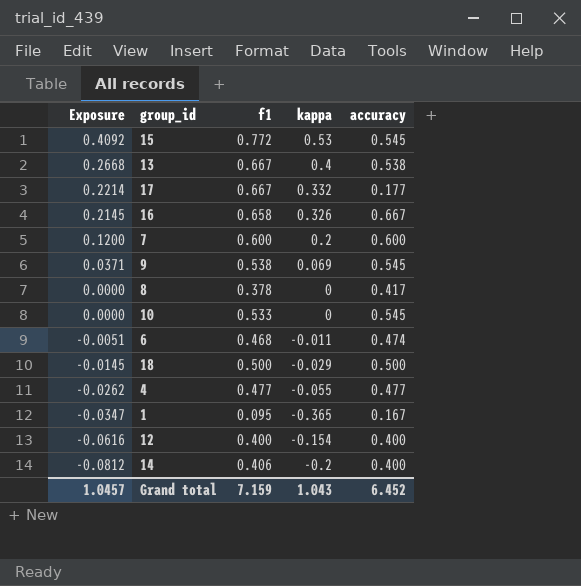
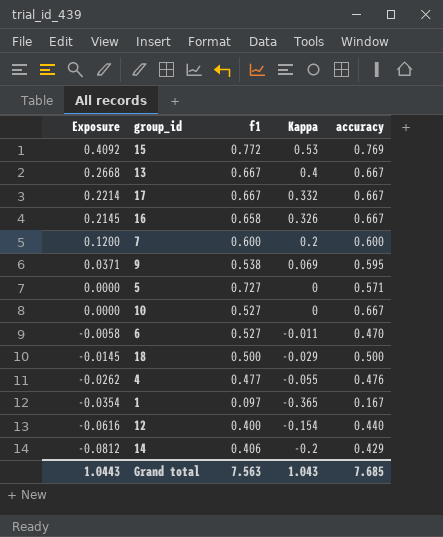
column name: kappa -> Kappa
row 8: 0.0000 | 0.378 | 0 | 0.417 -> none
15 | accuracy: 0.545 -> 0.769
13 | accuracy: 0.538 -> 0.667
17 | accuracy: 0.177 -> 0.667
9 | accuracy: 0.545 -> 0.595
row 5: none -> 0.0000 | 0.727 | 0 | 0.571
10 | f1: 0.533 -> 0.527
10 | accuracy: 0.545 -> 0.667
6 | Exposure: -0.0051 -> -0.0058
6 | f1: 0.468 -> 0.527
6 | accuracy: 0.474 -> 0.470
4 | accuracy: 0.477 -> 0.476
1 | Exposure: -0.0347 -> -0.0354
1 | f1: 0.095 -> 0.097
12 | accuracy: 0.400 -> 0.440
14 | accuracy: 0.400 -> 0.429
Grand total | Exposure: 1.0457 -> 1.0443
Grand total | f1: 7.159 -> 7.563
Grand total | accuracy: 6.452 -> 7.685

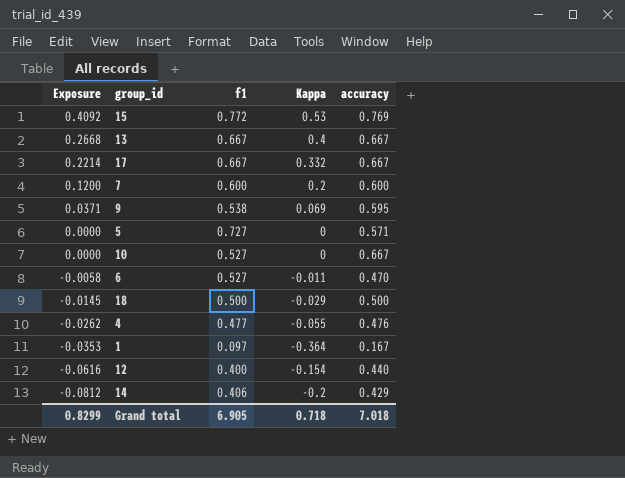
row 16: 0.2145 | 0.658 | 0.326 | 0.667 -> none
1 | Exposure: -0.0354 -> -0.0353
1 | Kappa: -0.365 -> -0.364
Grand total | Exposure: 1.0443 -> 0.8299
Grand total | f1: 7.563 -> 6.905
Grand total | Kappa: 1.043 -> 0.718
Grand total | accuracy: 7.685 -> 7.018

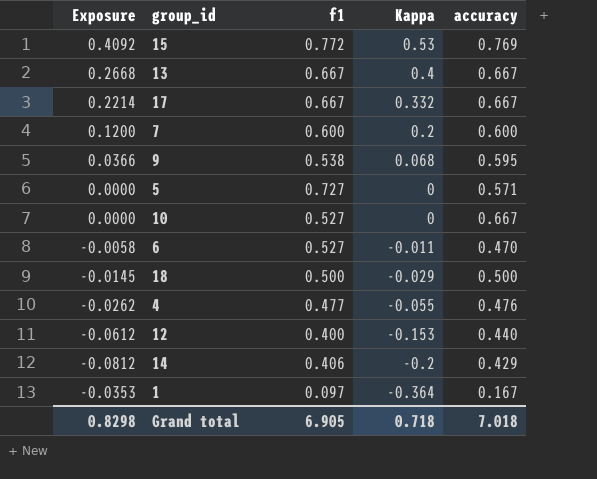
row order: Exposure descending -> Kappa descending
9 | Exposure: 0.0371 -> 0.0366
9 | Kappa: 0.069 -> 0.068
12 | Exposure: -0.0616 -> -0.0612
12 | Kappa: -0.154 -> -0.153
Grand total | Exposure: 0.8299 -> 0.8298

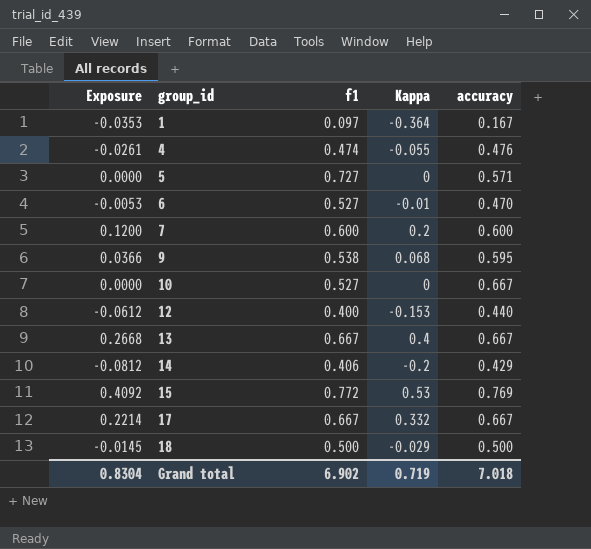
row order: Kappa descending -> group_id ascending
4 | Exposure: -0.0262 -> -0.0261
4 | f1: 0.477 -> 0.474
6 | Exposure: -0.0058 -> -0.0053
6 | Kappa: -0.011 -> -0.01
Grand total | Exposure: 0.8298 -> 0.8304
Grand total | f1: 6.905 -> 6.902
Grand total | Kappa: 0.718 -> 0.719

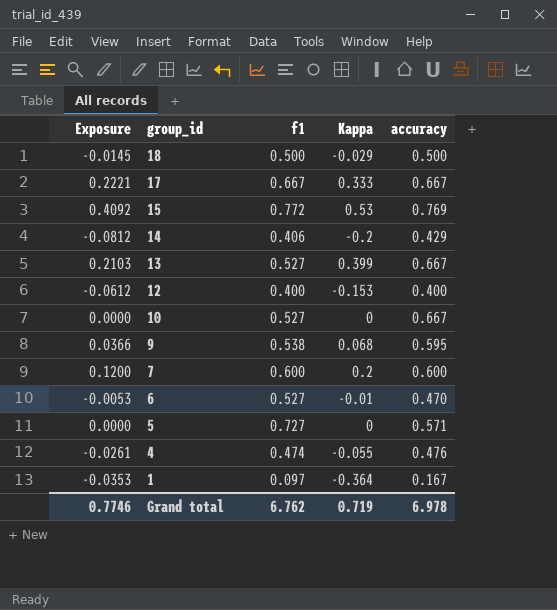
row order: group_id ascending -> group_id descending
17 | Exposure: 0.2214 -> 0.2221
17 | Kappa: 0.332 -> 0.333
13 | Exposure: 0.2668 -> 0.2103
13 | f1: 0.667 -> 0.527
13 | Kappa: 0.4 -> 0.399
12 | accuracy: 0.440 -> 0.400
Grand total | Exposure: 0.8304 -> 0.7746
Grand total | f1: 6.902 -> 6.762
Grand total | accuracy: 7.018 -> 6.978

